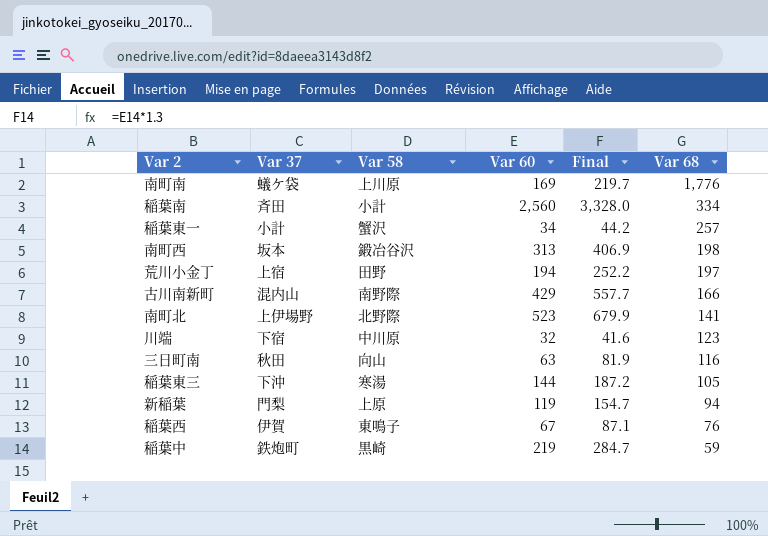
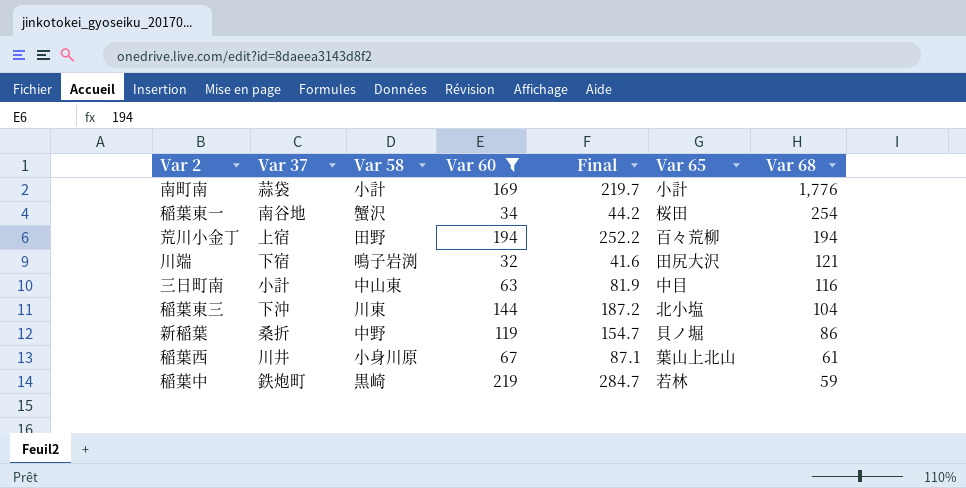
filter: none -> Var 60 <= 219
column Var 65 | position: none -> 6
南町南 | Var 37: 蟻ケ袋 -> 蒜袋
南町南 | Var 58: 上川原 -> 小計
稲葉東一 | Var 37: 小計 -> 南谷地
稲葉東一 | Var 68: 257 -> 254
荒川小金丁 | Var 68: 197 -> 194
川端 | Var 58: 中川原 -> 鳴子岩渕
川端 | Var 68: 123 -> 121
三日町南 | Var 37: 秋田 -> 小計
三日町南 | Var 58: 向山 -> 中山東
稲葉東三 | Var 58: 寒湯 -> 川東
稲葉東三 | Var 68: 105 -> 104
新稲葉 | Var 37: 門梨 -> 桑折
新稲葉 | Var 58: 上原 -> 中野
新稲葉 | Var 68: 94 -> 86
稲葉西 | Var 37: 伊賀 -> 川井
稲葉西 | Var 58: 東鳴子 -> 小身川原
稲葉西 | Var 68: 76 -> 61

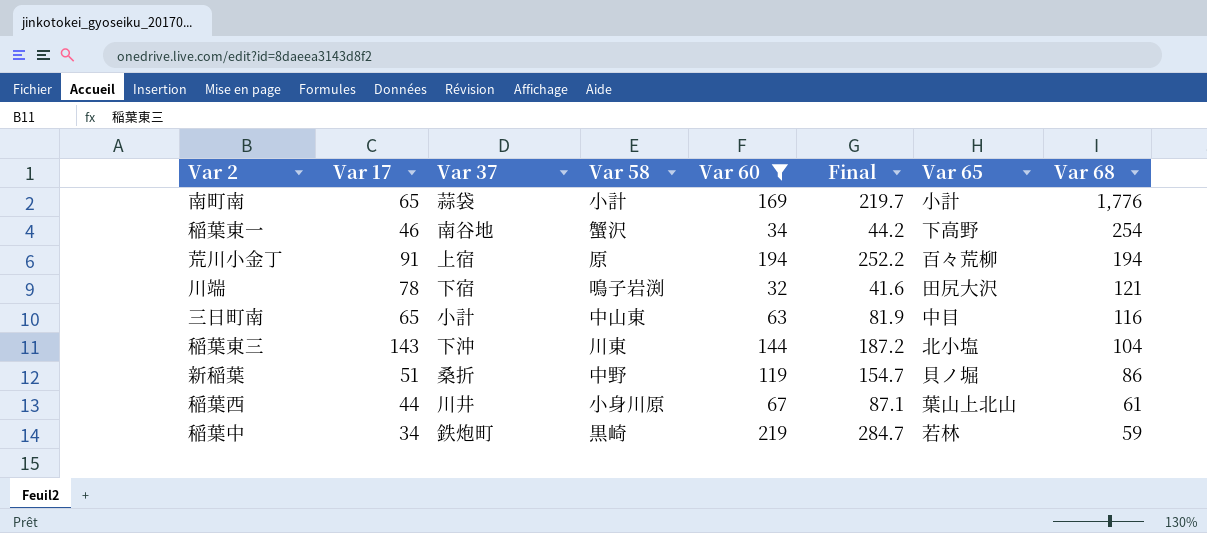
column Var 17 | position: none -> 2
稲葉東一 | Var 65: 桜田 -> 下高野
荒川小金丁 | Var 58: 田野 -> 原

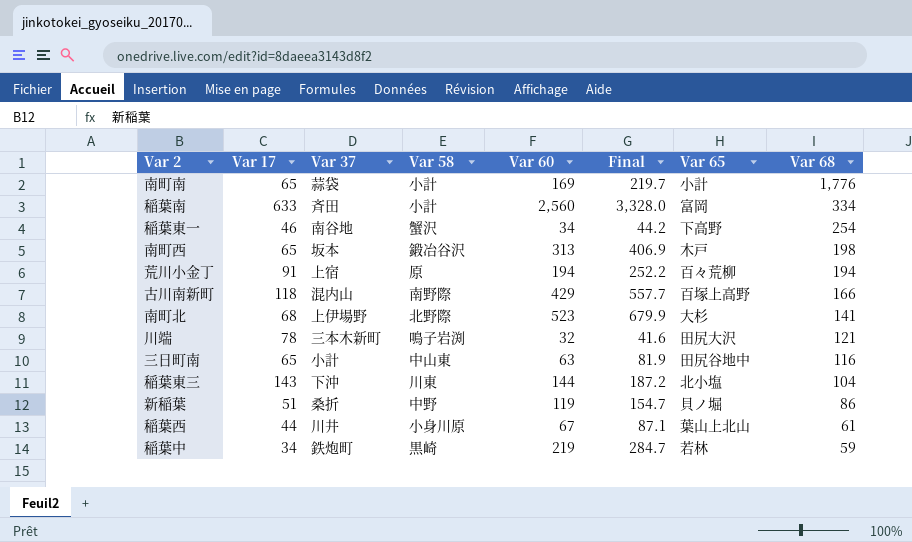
filter: Var 60 <= 219 -> none
川端 | Var 37: 下宿 -> 三本木新町
三日町南 | Var 65: 中目 -> 田尻谷地中

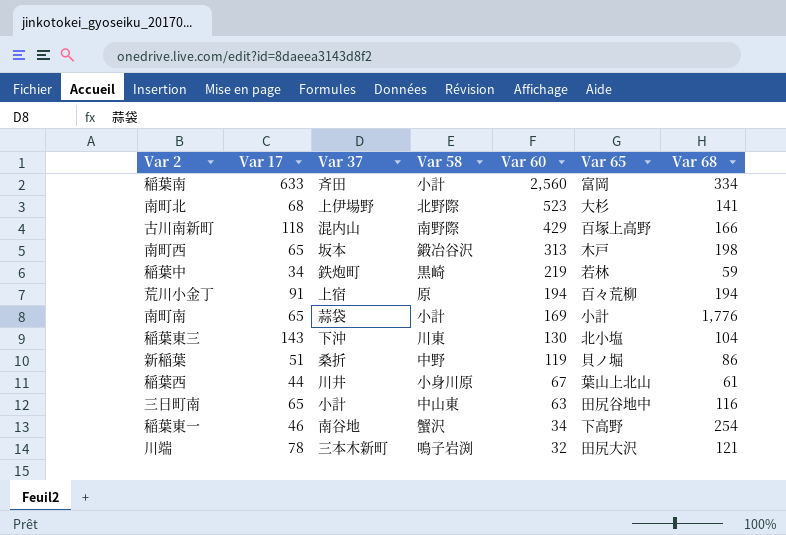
row order: Var 68 descending -> Var 60 descending
column Final | formula: [Var 60] * 1.3 -> none
稲葉東三 | Var 60: 144 -> 130

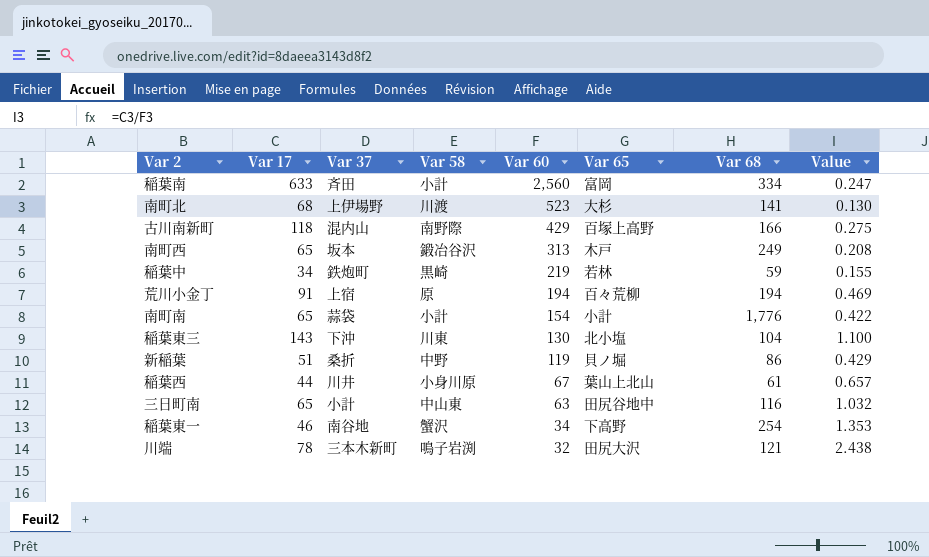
column Value | formula: none -> [Var 17] / [Var 60]
南町北 | Var 58: 北野際 -> 川渡
南町西 | Var 68: 198 -> 249
南町南 | Var 60: 169 -> 154

